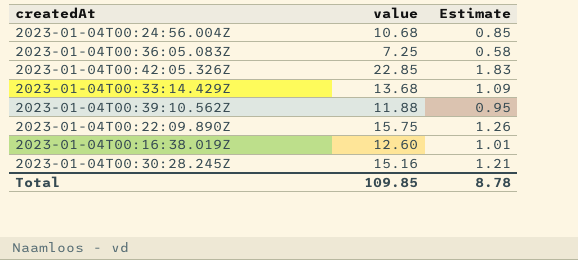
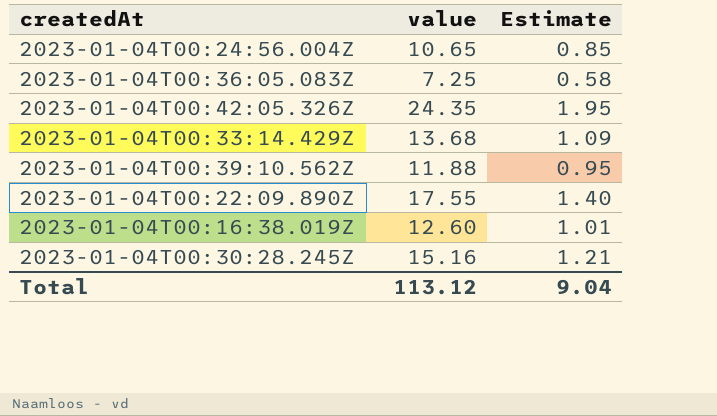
2023-01-04T00:24:56.004Z | value: 10.68 -> 10.65
2023-01-04T00:42:05.326Z | value: 22.85 -> 24.35
2023-01-04T00:42:05.326Z | Estimate: 1.83 -> 1.95
2023-01-04T00:22:09.890Z | value: 15.75 -> 17.55
2023-01-04T00:22:09.890Z | Estimate: 1.26 -> 1.40
Total | value: 109.85 -> 113.12
Total | Estimate: 8.78 -> 9.04

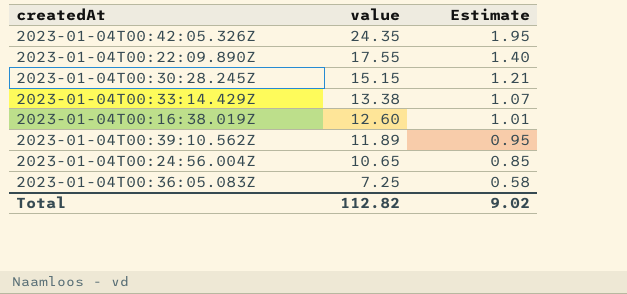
row order: none -> value descending
2023-01-04T00:30:28.245Z | value: 15.16 -> 15.15
2023-01-04T00:33:14.429Z | value: 13.68 -> 13.38
2023-01-04T00:33:14.429Z | Estimate: 1.09 -> 1.07
2023-01-04T00:39:10.562Z | value: 11.88 -> 11.89
Total | value: 113.12 -> 112.82
Total | Estimate: 9.04 -> 9.02

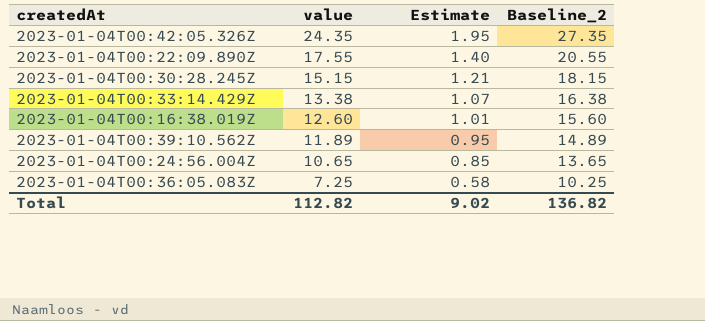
column Baseline_2 | formula: none -> [value] + 3

